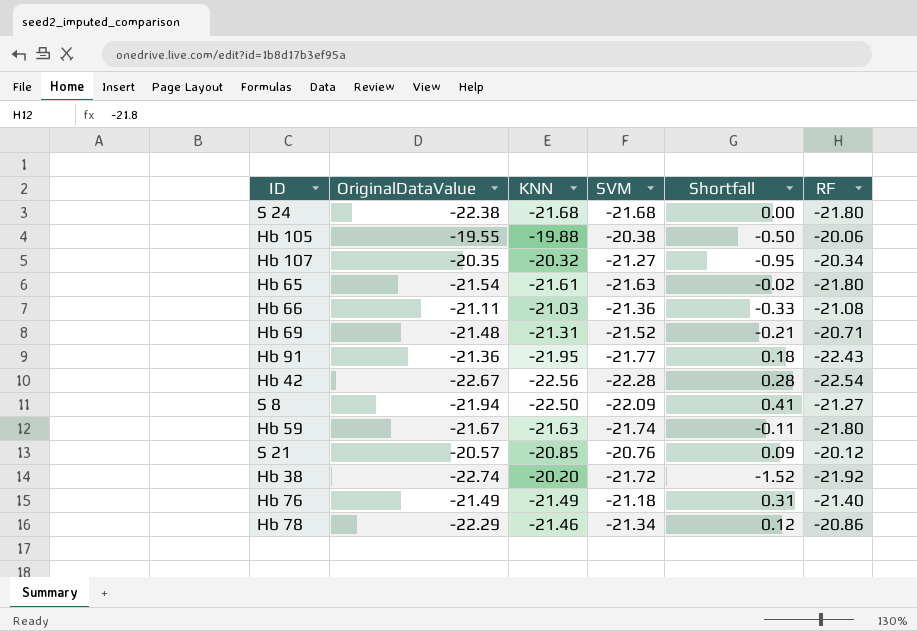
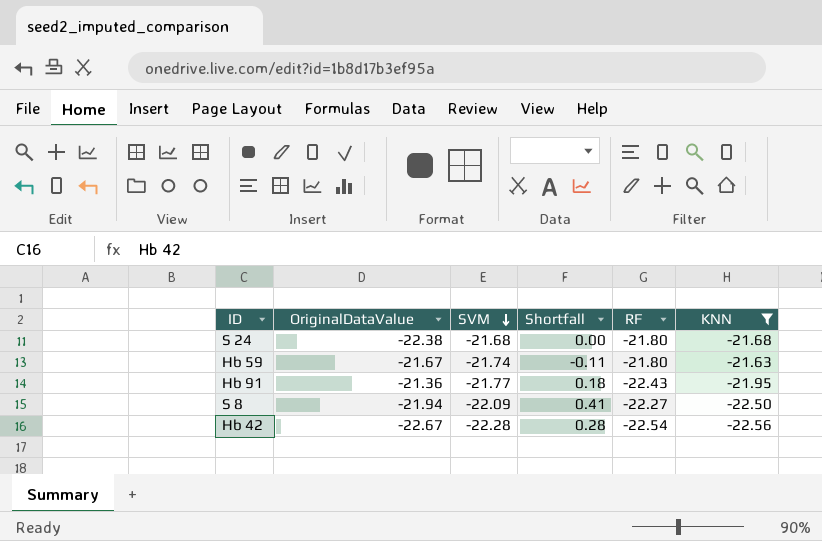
filter: none -> KNN <= -21.63
row order: none -> SVM descending
column KNN | position: 3 -> 6
S 8 | RF: -21.27 -> -22.27

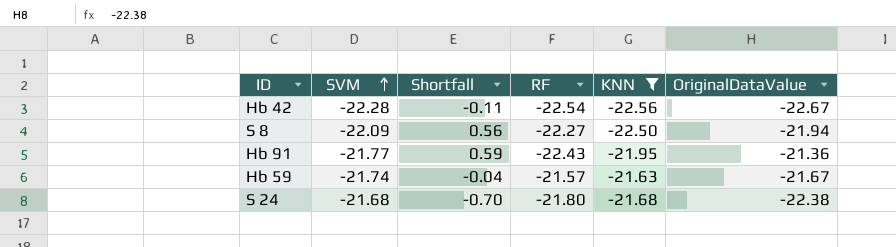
row order: SVM descending -> SVM ascending
column Shortfall | formula: [SVM] - [KNN] -> [OriginalDataValue] - [KNN]
column OriginalDataValue | position: 2 -> 6
Hb 59 | RF: -21.80 -> -21.57

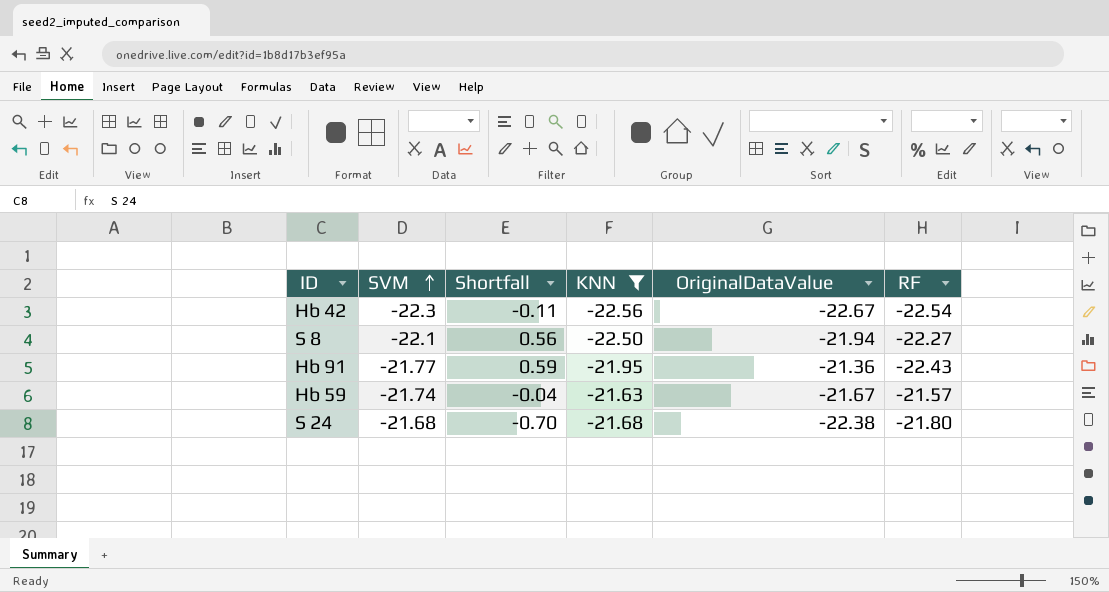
column RF | position: 4 -> 6
Hb 42 | SVM: -22.28 -> -22.3
S 8 | SVM: -22.09 -> -22.1

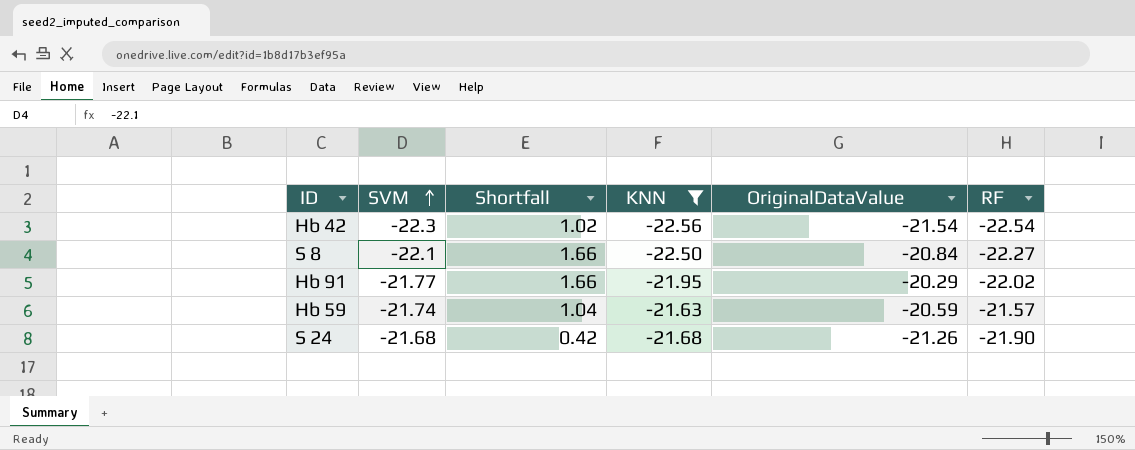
Hb 42 | Shortfall: -0.11 -> 1.02
Hb 42 | OriginalDataValue: -22.67 -> -21.54
S 8 | Shortfall: 0.56 -> 1.66
S 8 | OriginalDataValue: -21.94 -> -20.84
Hb 91 | Shortfall: 0.59 -> 1.66
Hb 91 | OriginalDataValue: -21.36 -> -20.29
Hb 91 | RF: -22.43 -> -22.02
Hb 59 | Shortfall: -0.04 -> 1.04
Hb 59 | OriginalDataValue: -21.67 -> -20.59
S 24 | Shortfall: -0.70 -> 0.42
S 24 | OriginalDataValue: -22.38 -> -21.26
S 24 | RF: -21.80 -> -21.90

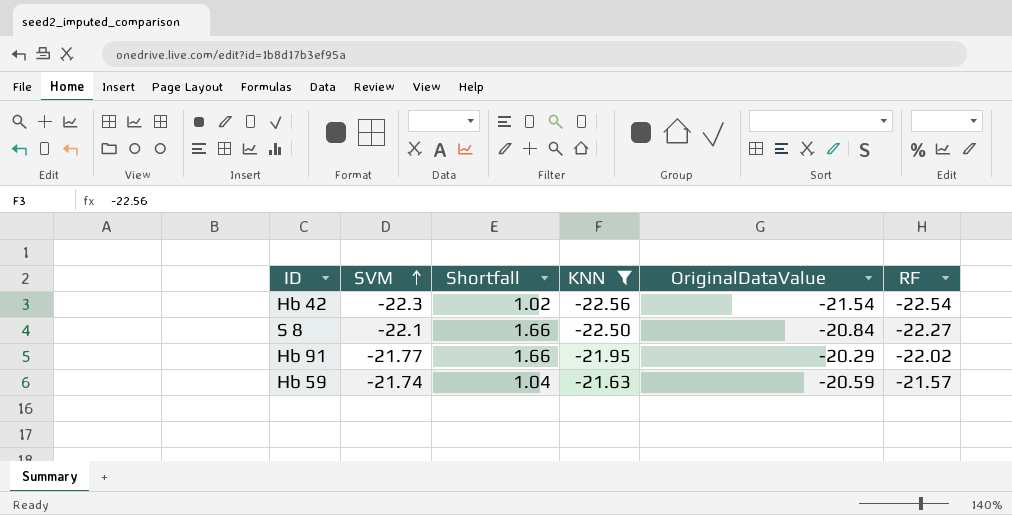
row S 24: -21.68 | 0.42 | -21.68 | -21.26 | -21.90 -> none

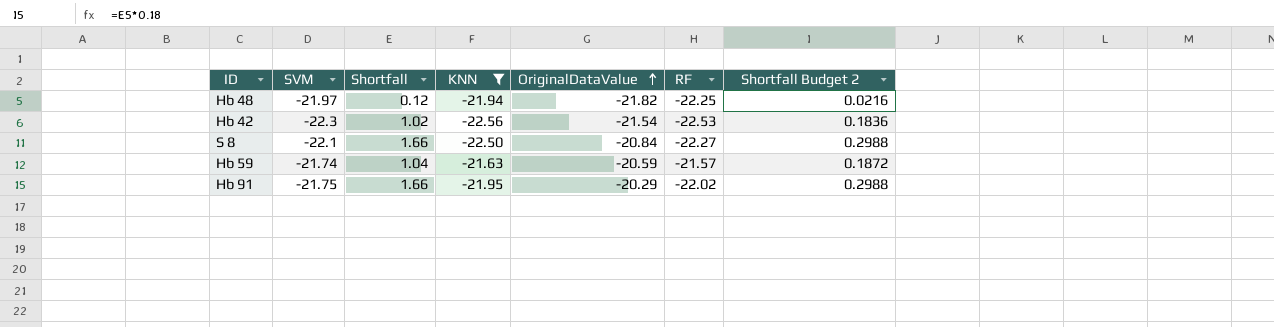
row order: SVM ascending -> OriginalDataValue ascending
column Shortfall Budget 2 | formula: none -> [Shortfall] * 0.18
row Hb 48: none -> -21.97 | 0.12 | -21.94 | -21.82 | -22.25 | 0.0216
Hb 42 | RF: -22.54 -> -22.53
Hb 91 | SVM: -21.77 -> -21.75

